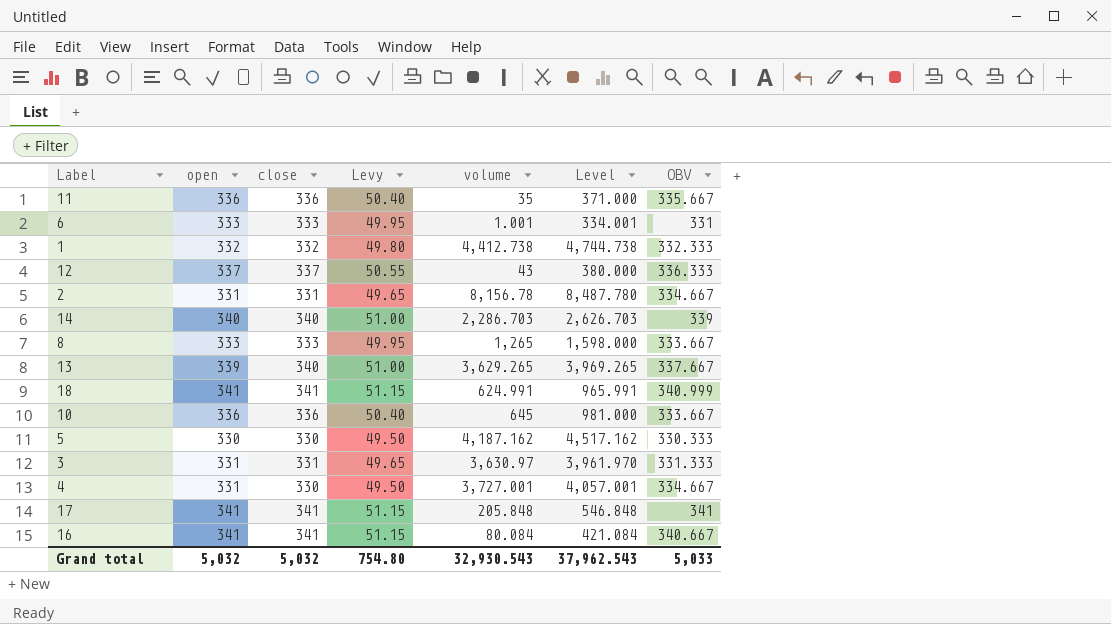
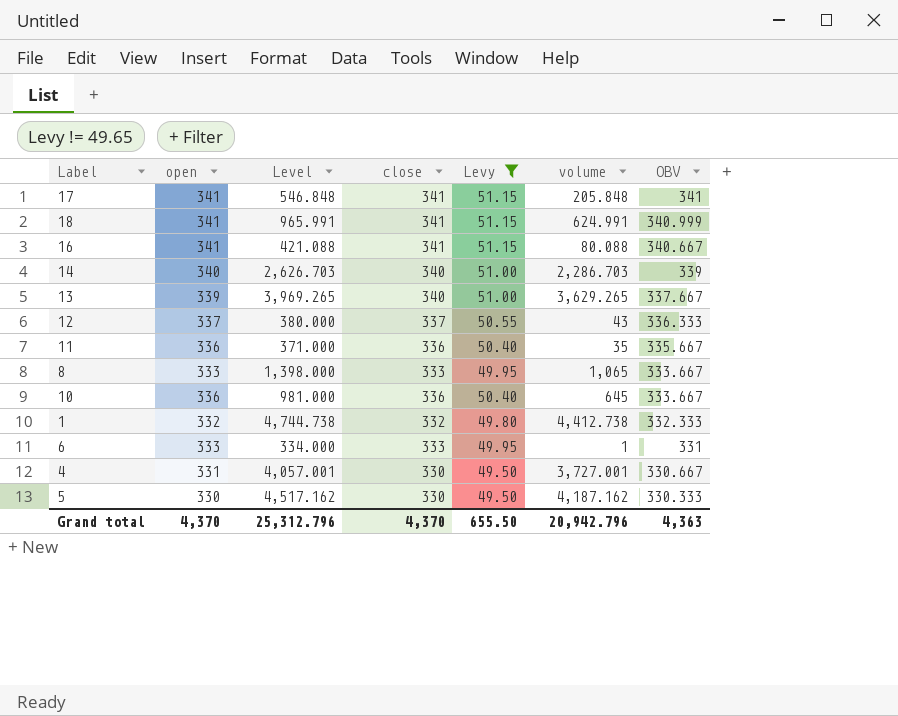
filter: none -> Levy != 49.65
row order: none -> OBV descending
column Level | position: 6 -> 3
16 | Level: 421.084 -> 421.088
16 | volume: 80.084 -> 80.088
8 | Level: 1,598.000 -> 1,398.000
8 | volume: 1,265 -> 1,065
6 | Level: 334.001 -> 334.000
6 | volume: 1.001 -> 1
4 | OBV: 334.667 -> 330.667
Grand total | open: 5,032 -> 4,370
Grand total | Level: 37,962.543 -> 25,312.796
Grand total | close: 5,032 -> 4,370
Grand total | Levy: 754.80 -> 655.50
Grand total | volume: 32,930.543 -> 20,942.796
Grand total | OBV: 5,033 -> 4,363

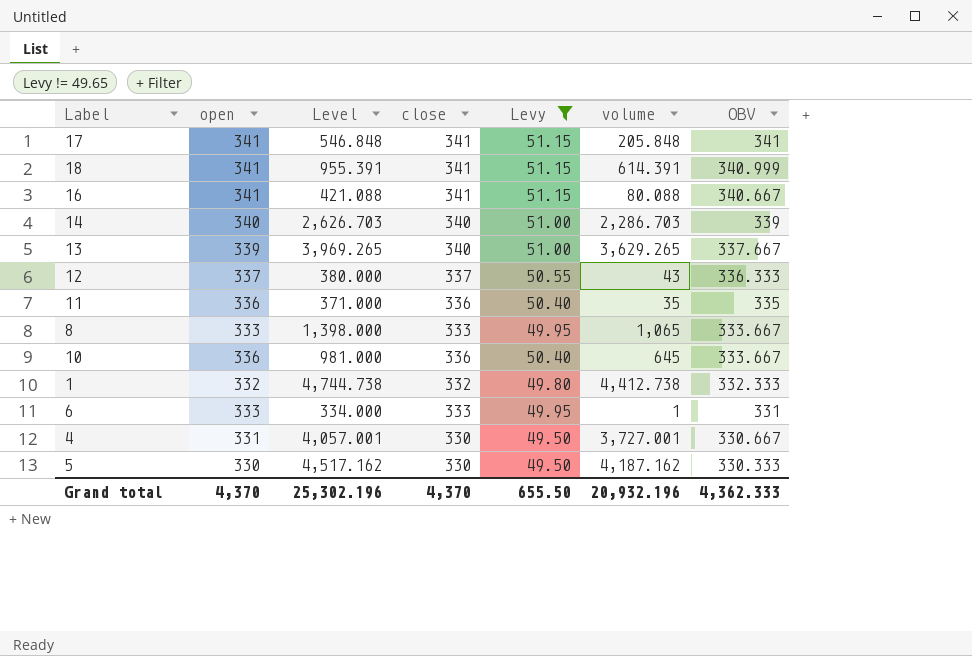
18 | Level: 965.991 -> 955.391
18 | volume: 624.991 -> 614.391
11 | OBV: 335.667 -> 335
Grand total | Level: 25,312.796 -> 25,302.196
Grand total | volume: 20,942.796 -> 20,932.196
Grand total | OBV: 4,363 -> 4,362.333

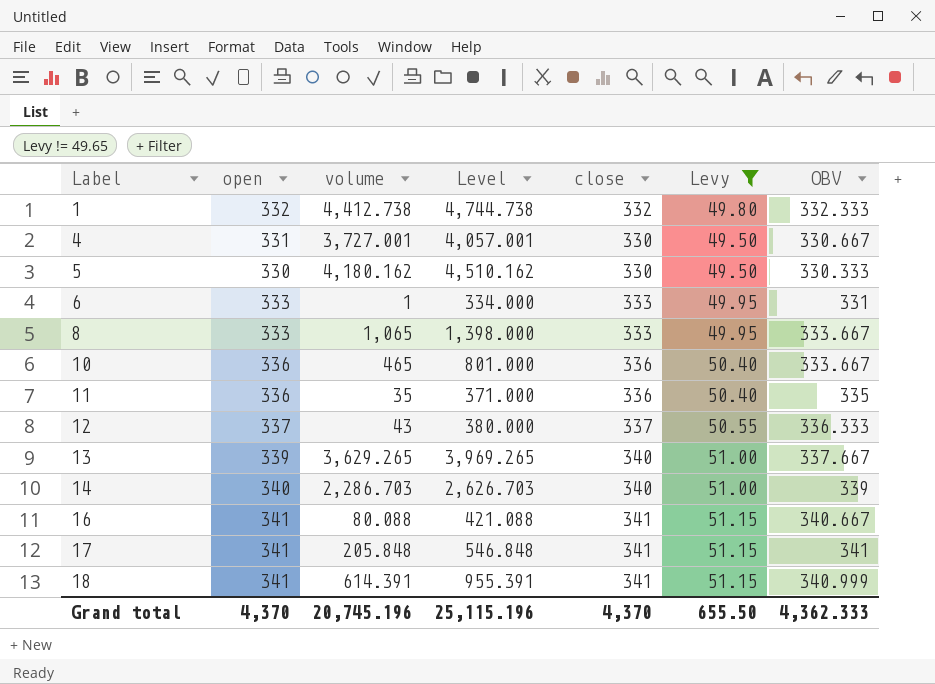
row order: OBV descending -> Label ascending
column volume | position: 6 -> 3
5 | volume: 4,187.162 -> 4,180.162
5 | Level: 4,517.162 -> 4,510.162
10 | volume: 645 -> 465
10 | Level: 981.000 -> 801.000
Grand total | volume: 20,932.196 -> 20,745.196
Grand total | Level: 25,302.196 -> 25,115.196

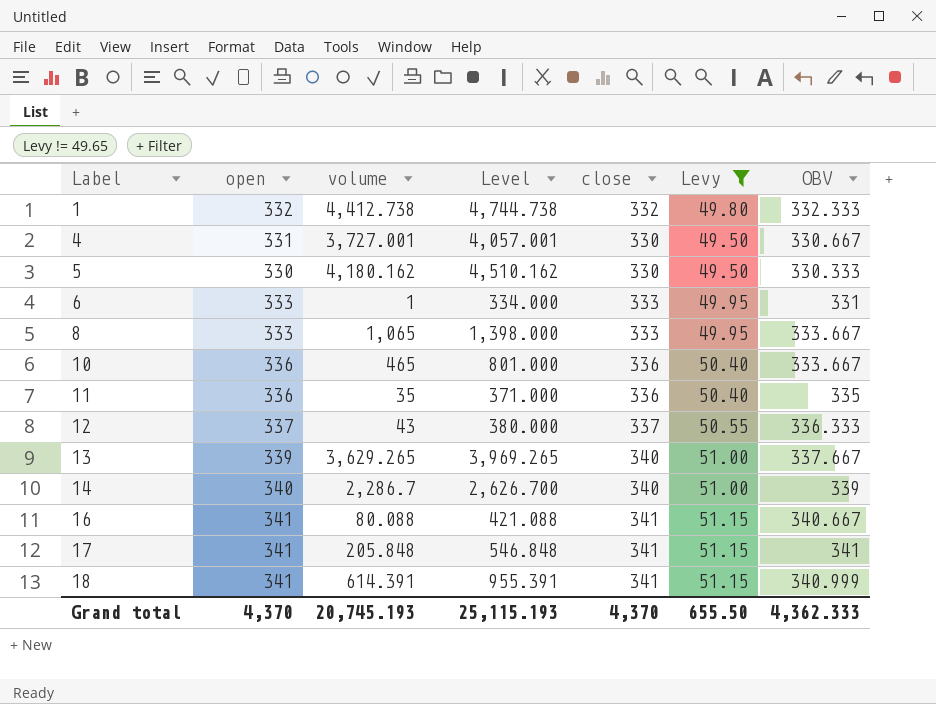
14 | volume: 2,286.703 -> 2,286.7
14 | Level: 2,626.703 -> 2,626.700
Grand total | volume: 20,745.196 -> 20,745.193
Grand total | Level: 25,115.196 -> 25,115.193

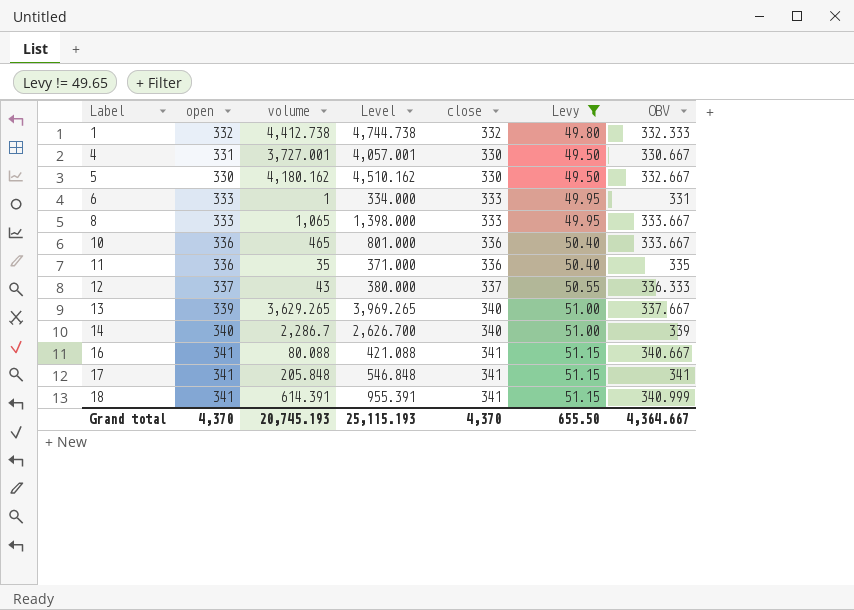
5 | OBV: 330.333 -> 332.667
Grand total | OBV: 4,362.333 -> 4,364.667

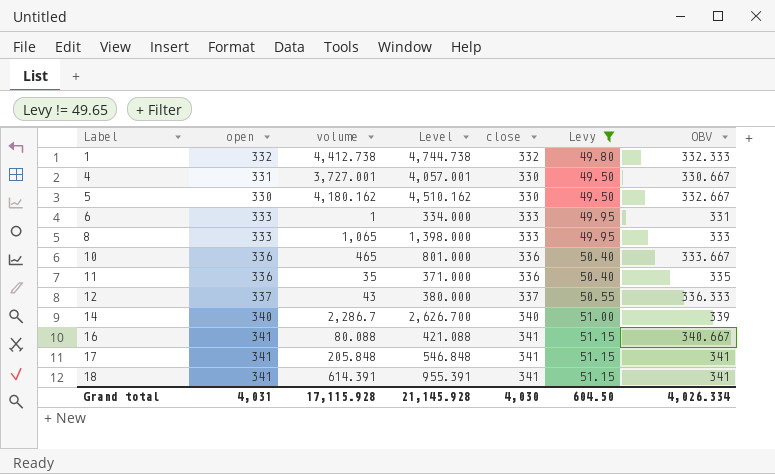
row 13: 339 | 3,629.265 | 3,969.265 | 340 | 51.00 | 337.667 -> none
8 | OBV: 333.667 -> 333
18 | OBV: 340.999 -> 341
Grand total | open: 4,370 -> 4,031
Grand total | volume: 20,745.193 -> 17,115.928
Grand total | Level: 25,115.193 -> 21,145.928
Grand total | close: 4,370 -> 4,030
Grand total | Levy: 655.50 -> 604.50
Grand total | OBV: 4,364.667 -> 4,026.334

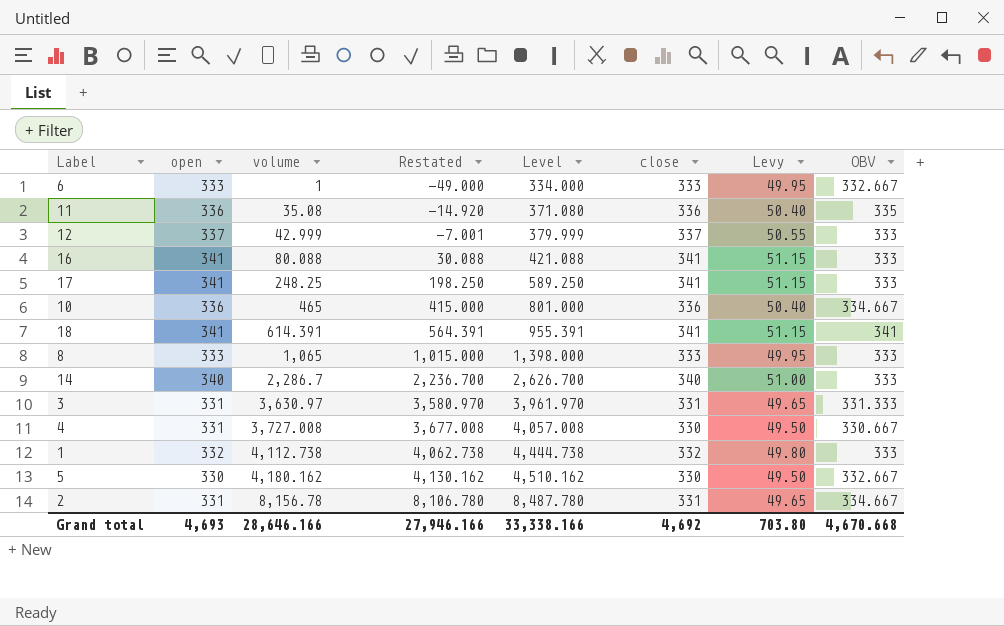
filter: Levy != 49.65 -> none
row order: Label ascending -> volume ascending
column Restated | formula: none -> [volume] - 50
6 | OBV: 331 -> 332.667
11 | volume: 35 -> 35.08
11 | Level: 371.000 -> 371.080
12 | volume: 43 -> 42.999
12 | Level: 380.000 -> 379.999
12 | OBV: 336.333 -> 333
16 | OBV: 340.667 -> 333
17 | volume: 205.848 -> 248.25
17 | Level: 546.848 -> 589.250
17 | OBV: 341 -> 333
10 | OBV: 333.667 -> 334.667
14 | OBV: 339 -> 333
4 | volume: 3,727.001 -> 3,727.008
4 | Level: 4,057.001 -> 4,057.008
1 | volume: 4,412.738 -> 4,112.738
1 | Level: 4,744.738 -> 4,444.738
1 | OBV: 332.333 -> 333
Grand total | open: 4,031 -> 4,693
Grand total | volume: 17,115.928 -> 28,646.166
Grand total | Level: 21,145.928 -> 33,338.166
Grand total | close: 4,030 -> 4,692
Grand total | Levy: 604.50 -> 703.80
Grand total | OBV: 4,026.334 -> 4,670.668

